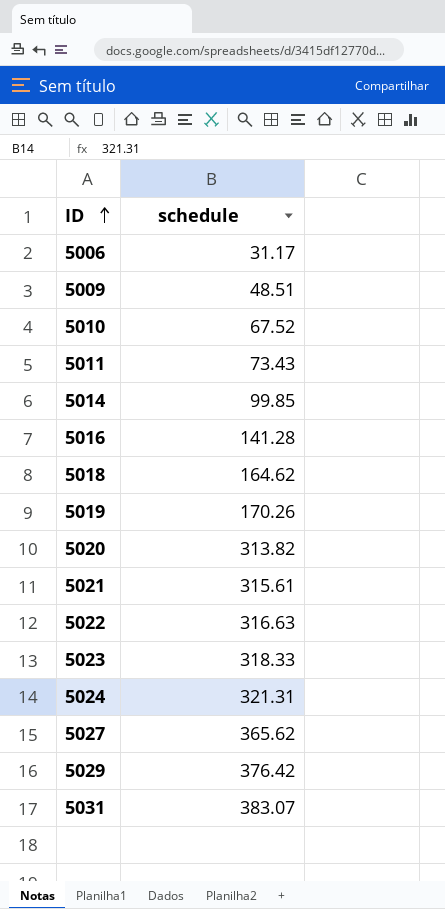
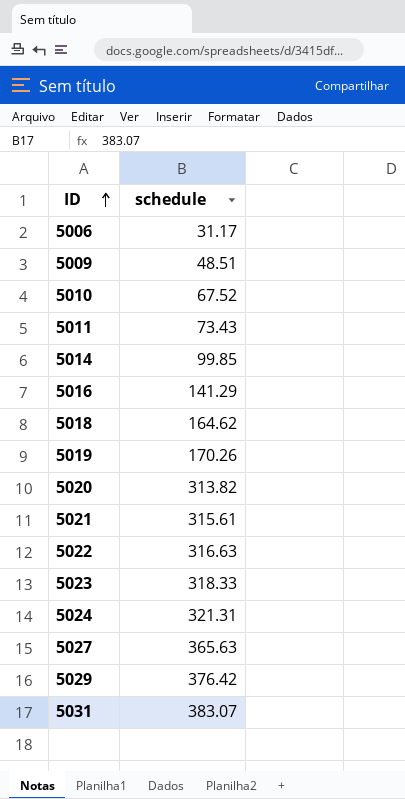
5016 | schedule: 141.28 -> 141.29
5027 | schedule: 365.62 -> 365.63

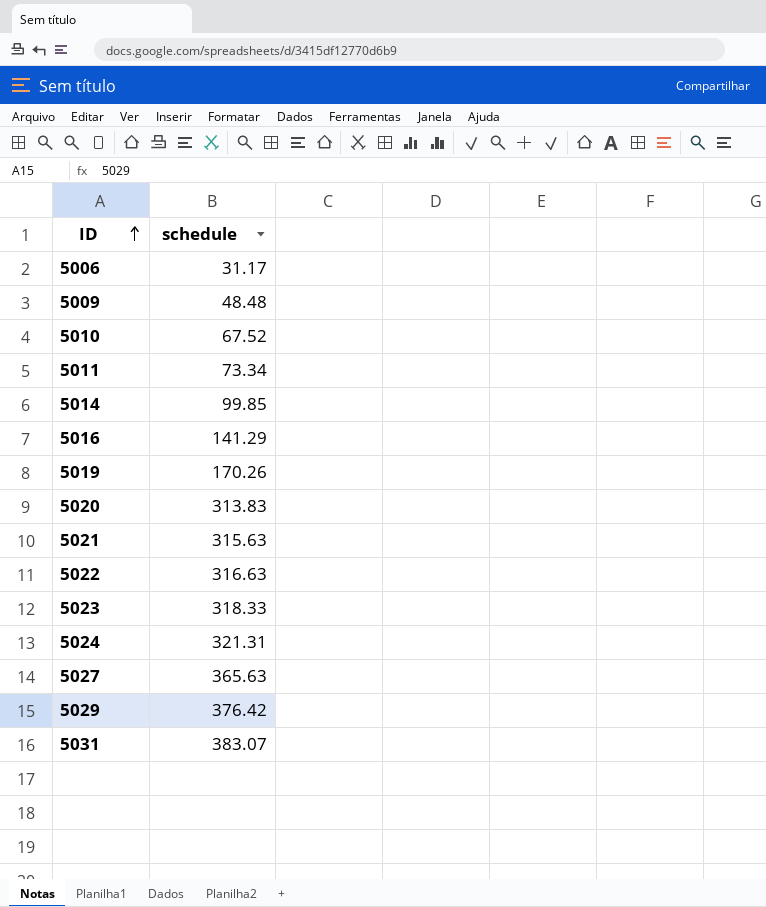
row 5018: 164.62 -> none
5009 | schedule: 48.51 -> 48.48
5011 | schedule: 73.43 -> 73.34
5020 | schedule: 313.82 -> 313.83
5021 | schedule: 315.61 -> 315.63

